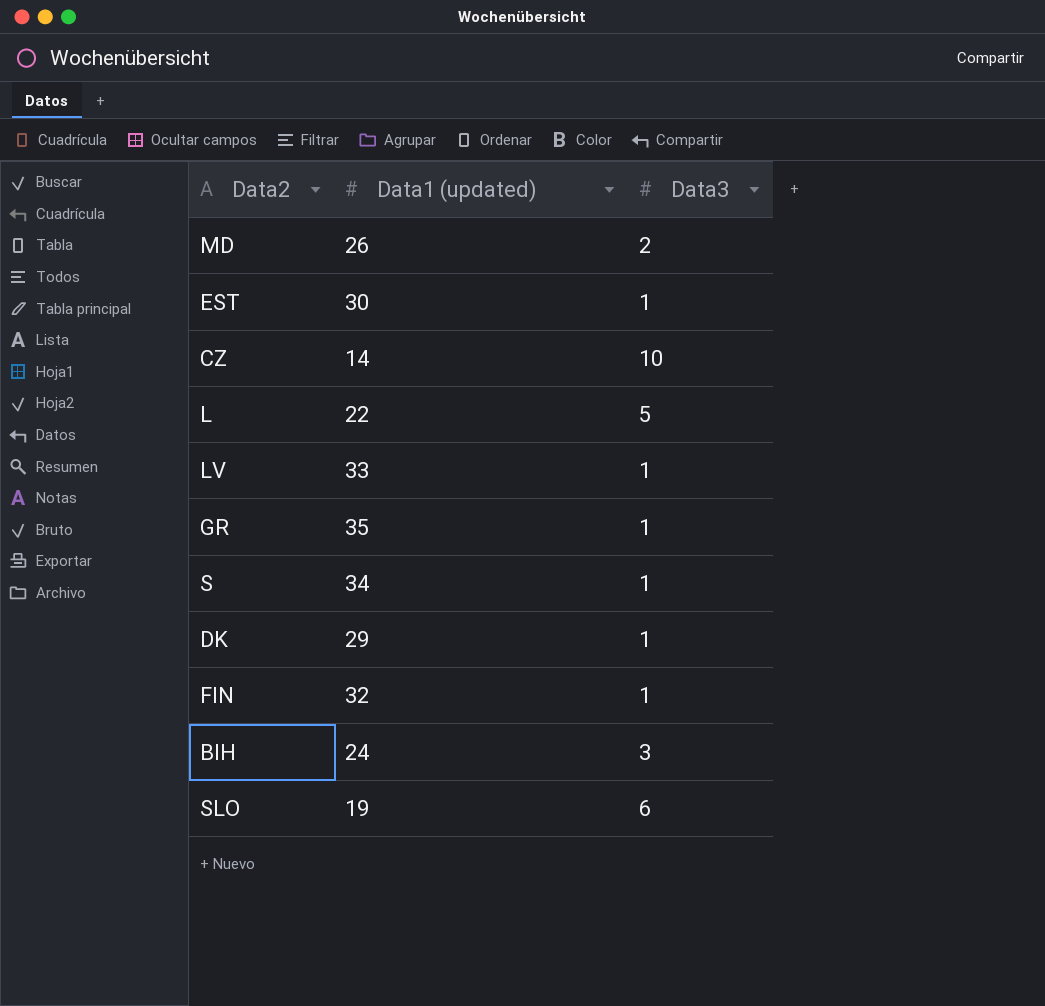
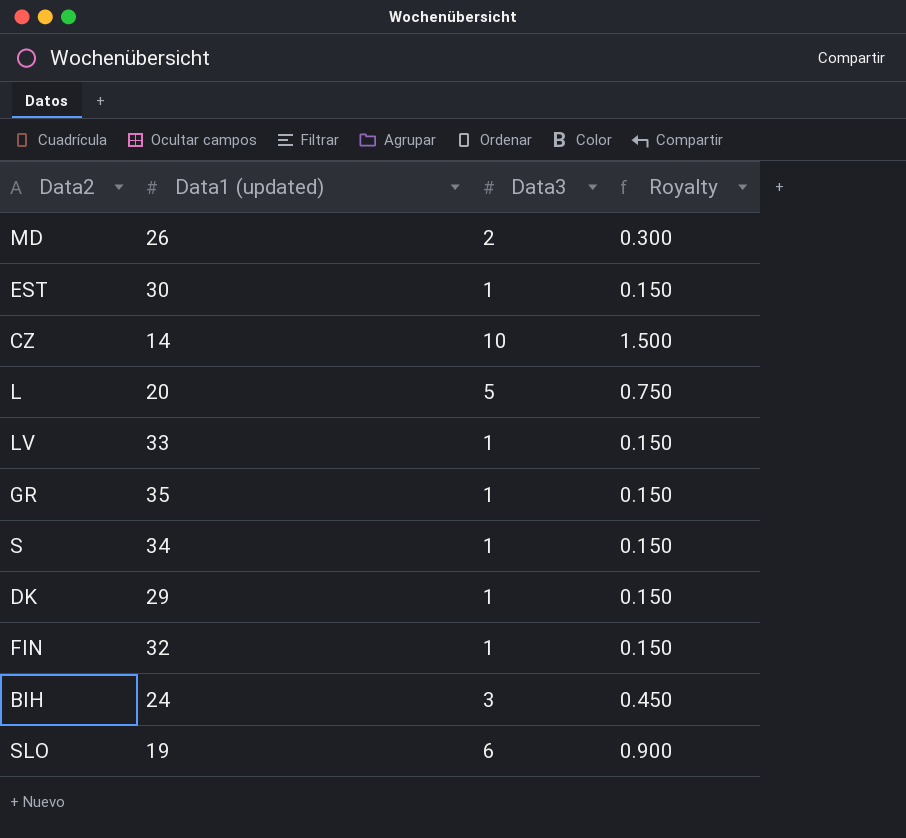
column Royalty | formula: none -> [Data3] * 0.15
L | Data1 (updated): 22 -> 20

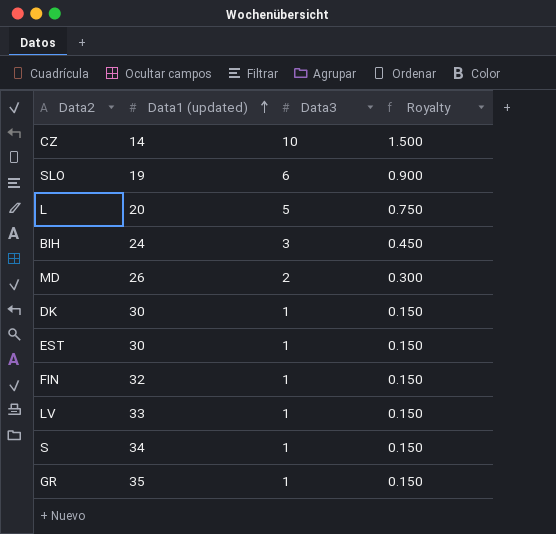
row order: none -> Data1 (updated) ascending
DK | Data1 (updated): 29 -> 30

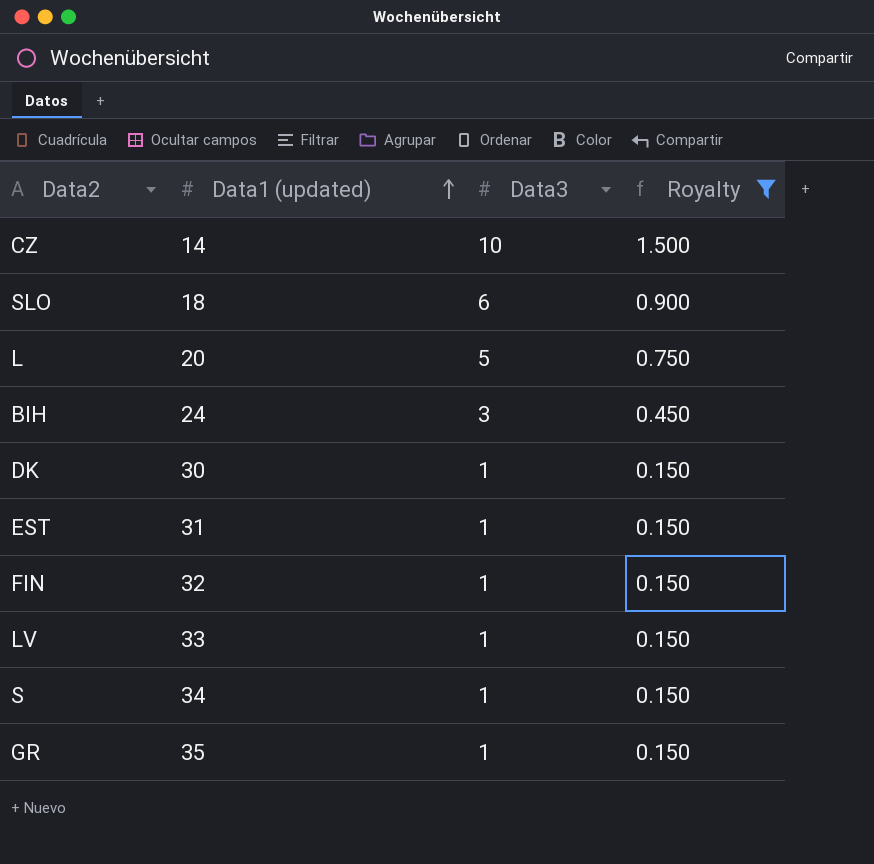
filter: none -> Royalty != 0.300
SLO | Data1 (updated): 19 -> 18
EST | Data1 (updated): 30 -> 31

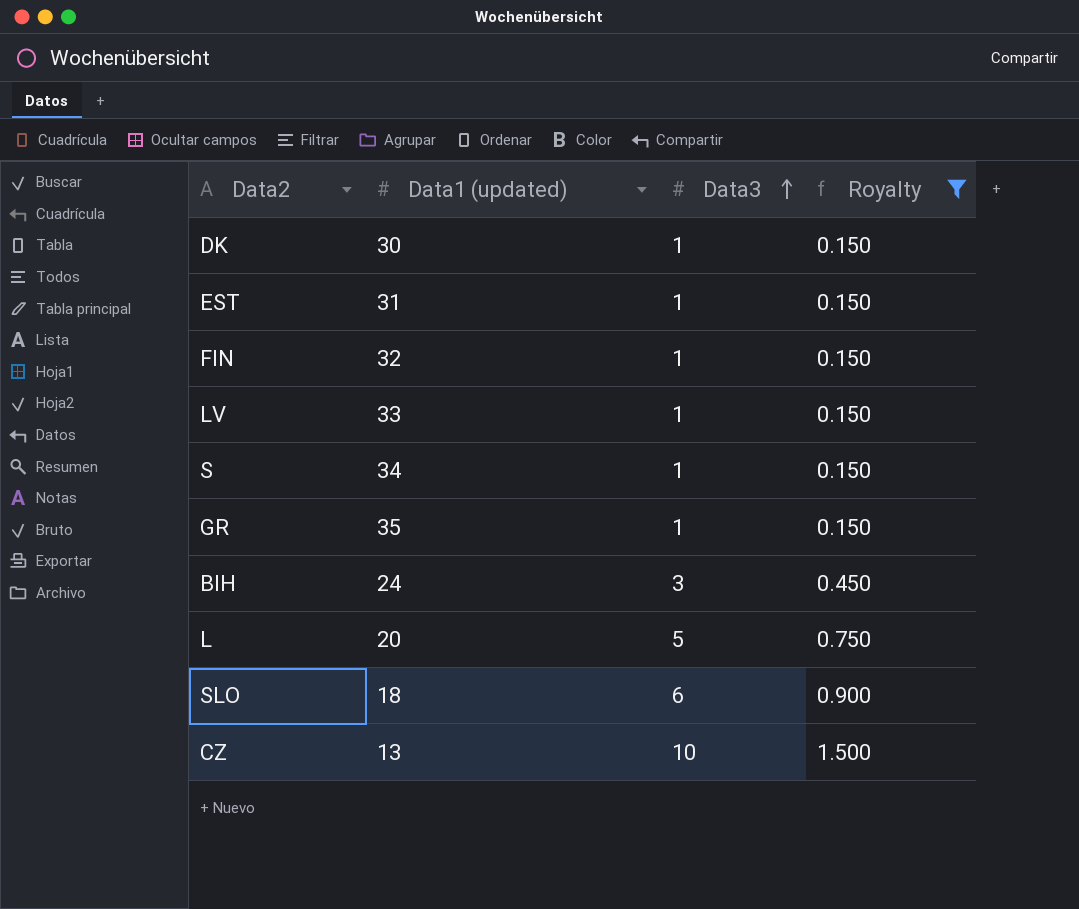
row order: Data1 (updated) ascending -> Data3 ascending
CZ | Data1 (updated): 14 -> 13

